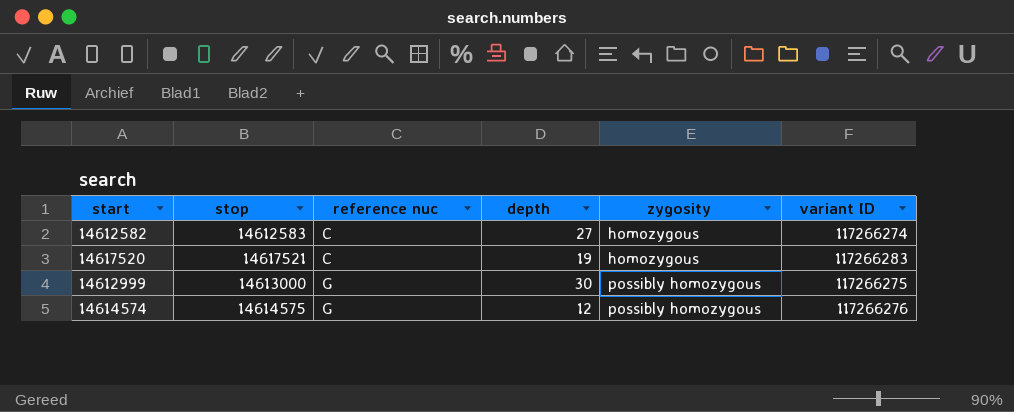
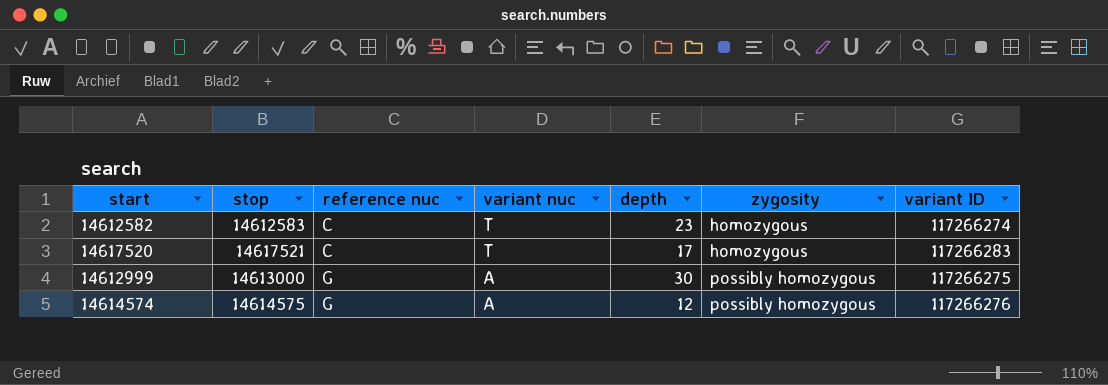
column variant nuc | position: none -> 4
14612582 | depth: 27 -> 23
14617520 | depth: 19 -> 17

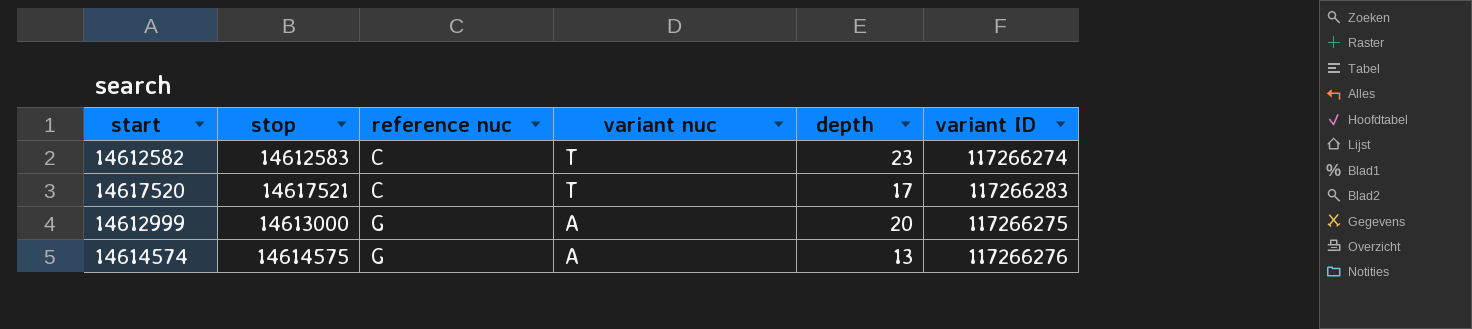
column zygosity | position: 6 -> none
14612999 | depth: 30 -> 20
14614574 | depth: 12 -> 13

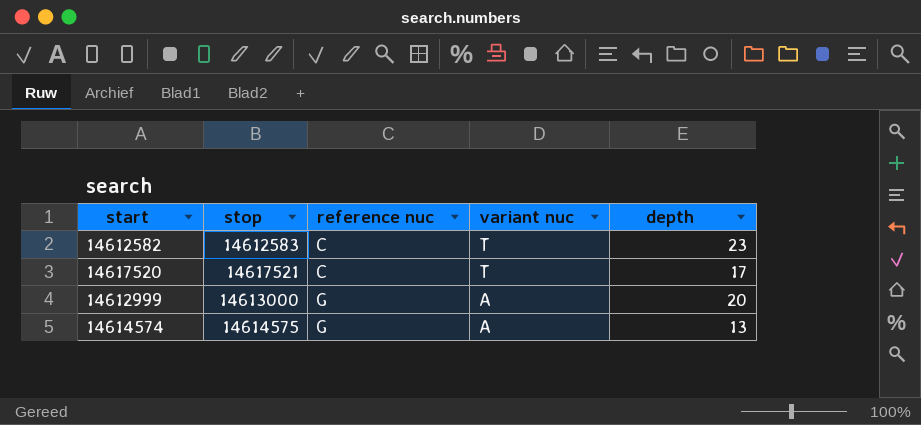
column variant ID | position: 6 -> none

